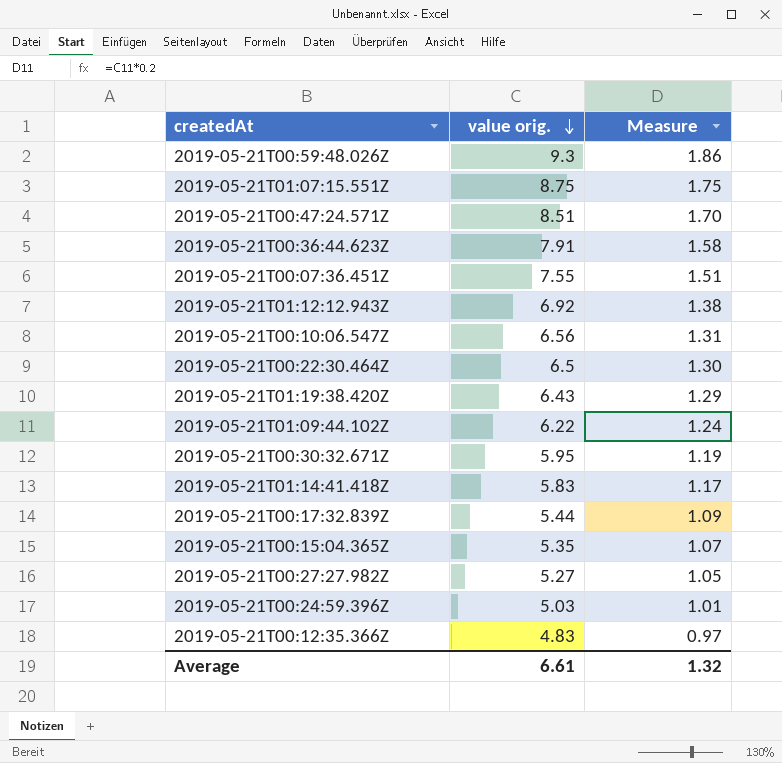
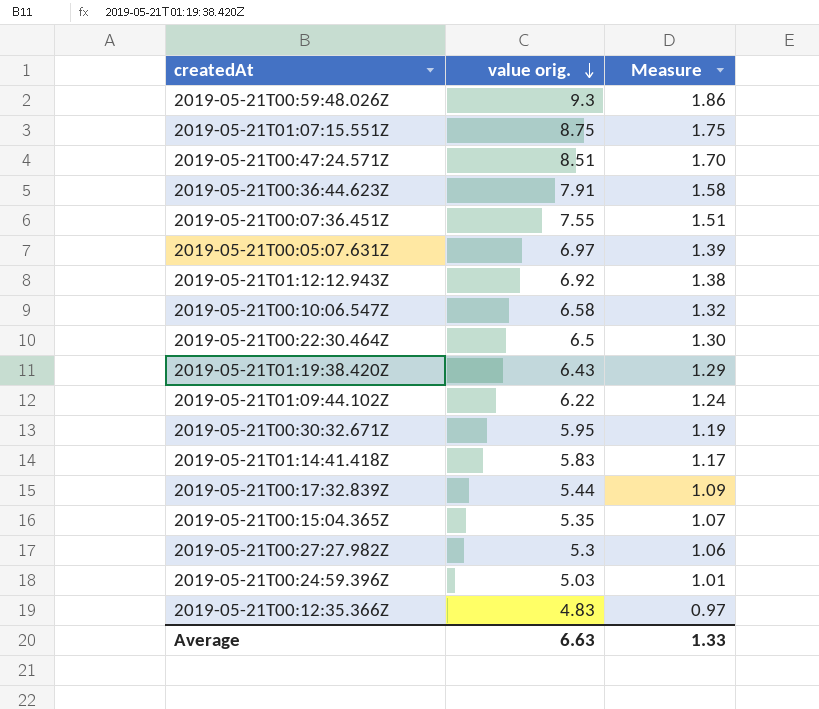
row 2019-05-21T00:05:07.631Z: none -> 6.97 | 1.39
2019-05-21T00:10:06.547Z | value orig.: 6.56 -> 6.58
2019-05-21T00:10:06.547Z | Measure: 1.31 -> 1.32
2019-05-21T00:27:27.982Z | value orig.: 5.27 -> 5.3
2019-05-21T00:27:27.982Z | Measure: 1.05 -> 1.06
Average | value orig.: 6.61 -> 6.63
Average | Measure: 1.32 -> 1.33

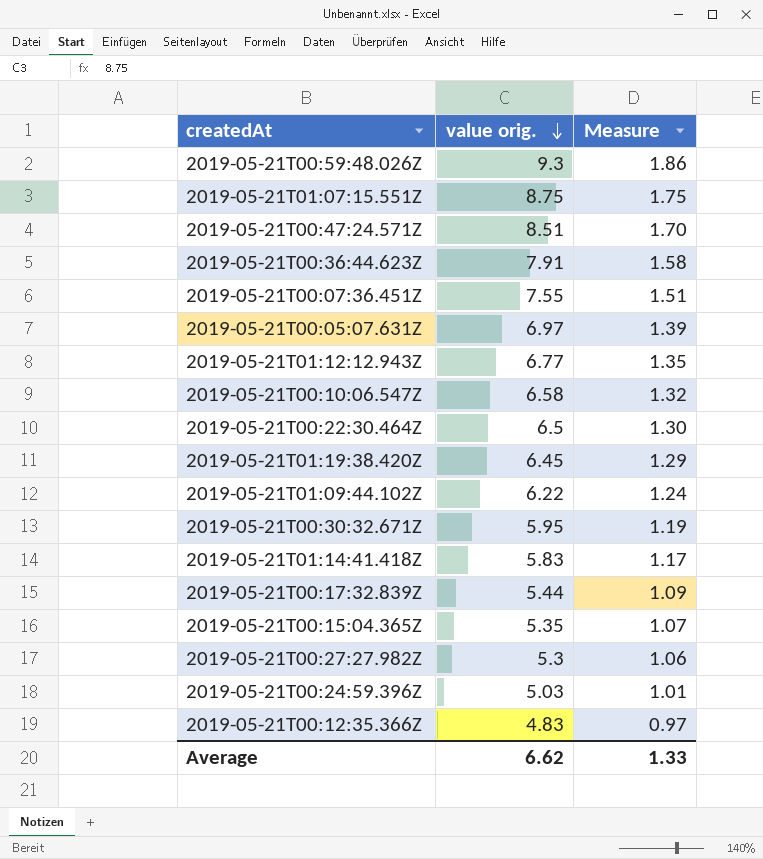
2019-05-21T01:12:12.943Z | value orig.: 6.92 -> 6.77
2019-05-21T01:12:12.943Z | Measure: 1.38 -> 1.35
2019-05-21T01:19:38.420Z | value orig.: 6.43 -> 6.45
Average | value orig.: 6.63 -> 6.62

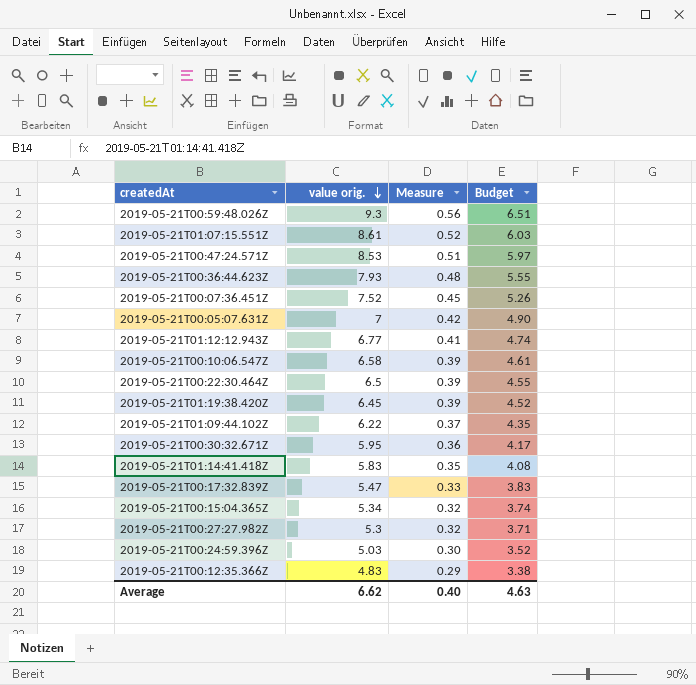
column Measure | formula: [value orig.] * 0.2 -> [value orig.] * 0.06
column Budget | formula: none -> [value orig.] * 0.7
2019-05-21T01:07:15.551Z | value orig.: 8.75 -> 8.61
2019-05-21T00:47:24.571Z | value orig.: 8.51 -> 8.53
2019-05-21T00:36:44.623Z | value orig.: 7.91 -> 7.93
2019-05-21T00:07:36.451Z | value orig.: 7.55 -> 7.52
2019-05-21T00:05:07.631Z | value orig.: 6.97 -> 7
2019-05-21T00:17:32.839Z | value orig.: 5.44 -> 5.47
2019-05-21T00:15:04.365Z | value orig.: 5.35 -> 5.34
Average | Measure: 1.33 -> 0.40

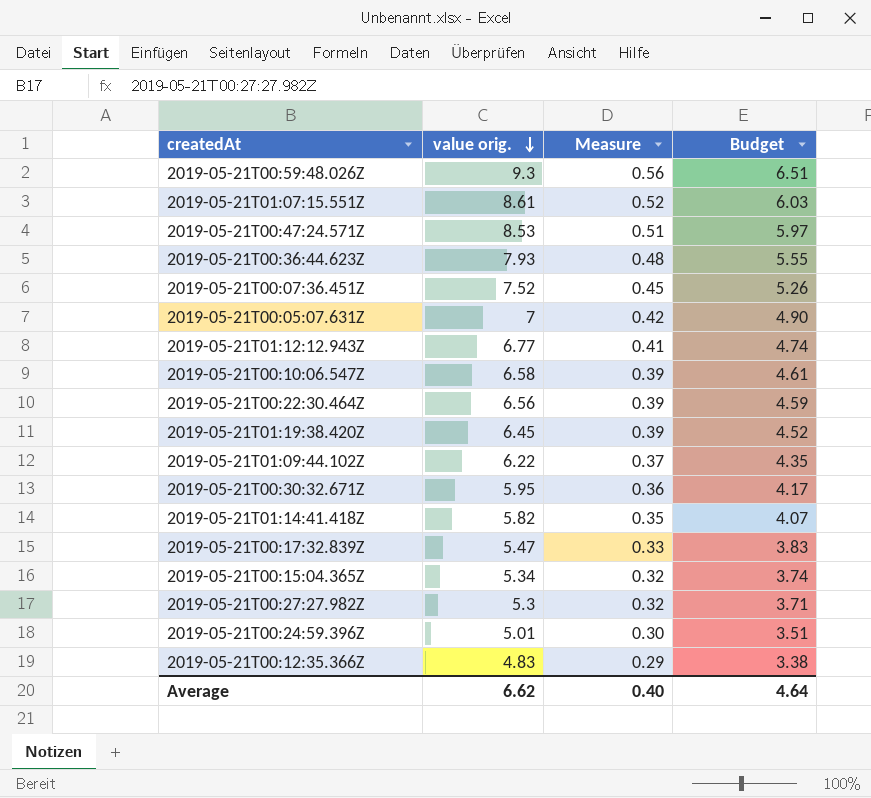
2019-05-21T00:22:30.464Z | value orig.: 6.5 -> 6.56
2019-05-21T00:22:30.464Z | Budget: 4.55 -> 4.59
2019-05-21T01:14:41.418Z | value orig.: 5.83 -> 5.82
2019-05-21T01:14:41.418Z | Budget: 4.08 -> 4.07
2019-05-21T00:24:59.396Z | value orig.: 5.03 -> 5.01
2019-05-21T00:24:59.396Z | Budget: 3.52 -> 3.51
Average | Budget: 4.63 -> 4.64

